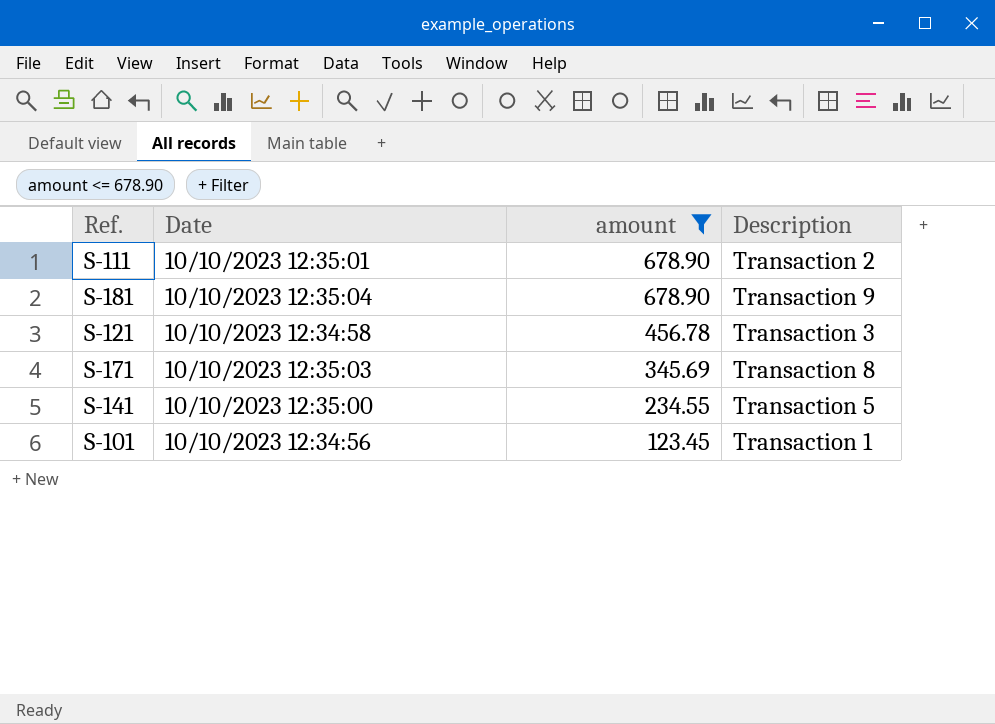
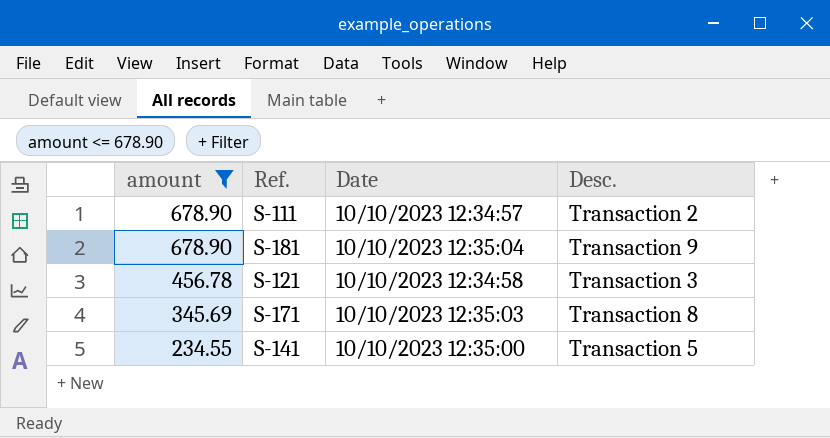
column amount | position: 3 -> 1
column name: Description -> Desc.
row S-101: 10/10/2023 12:34:56 | 123.45 | Transaction 1 -> none
S-111 | Date: 10/10/2023 12:35:01 -> 10/10/2023 12:34:57

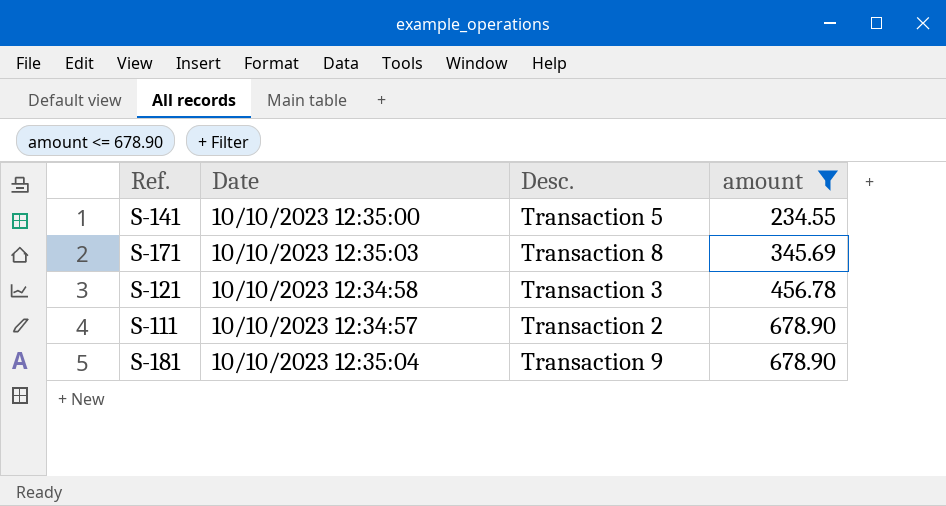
row order: amount descending -> amount ascending
column amount | position: 1 -> 4

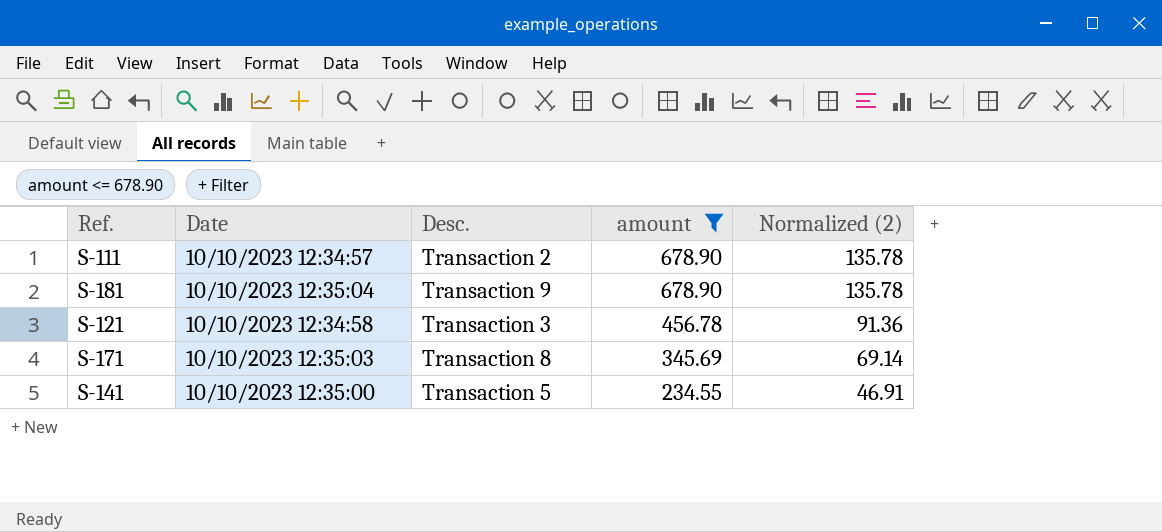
row order: amount ascending -> amount descending
column Normalized (2) | formula: none -> [amount] * 0.2

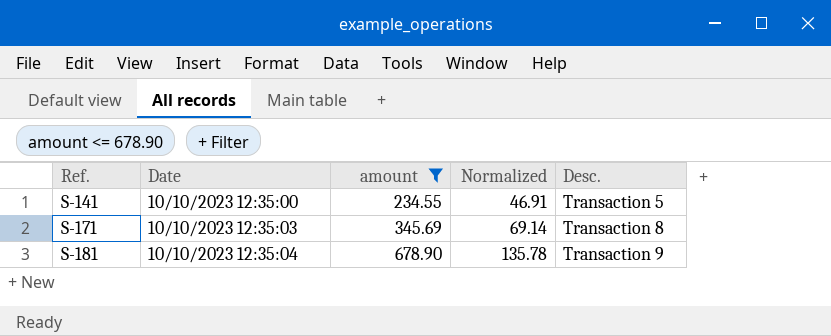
row order: amount descending -> Ref. ascending
column name: Normalized (2) -> Normalized
column Desc. | position: 3 -> 5
row S-111: 10/10/2023 12:34:57 | Transaction 2 | 678.90 | 135.78 -> none
row S-121: 10/10/2023 12:34:58 | Transaction 3 | 456.78 | 91.36 -> none

